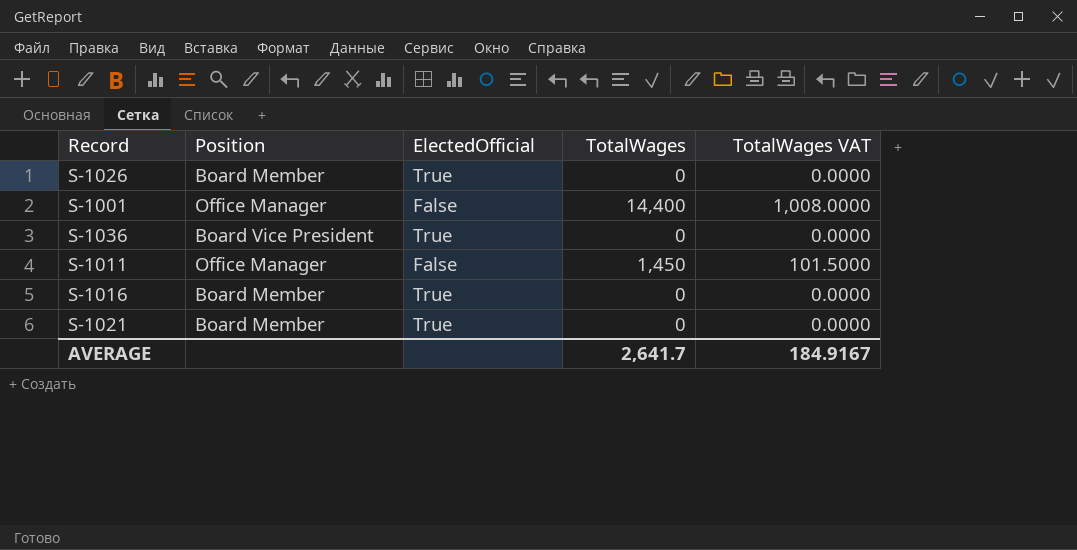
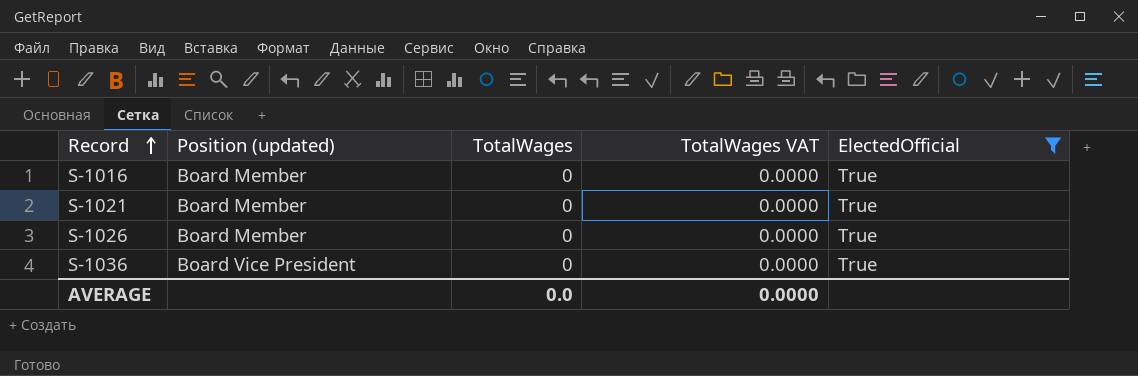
filter: none -> ElectedOfficial = True
row order: none -> Record ascending
column name: Position -> Position (updated)
column ElectedOfficial | position: 3 -> 5
AVERAGE | TotalWages: 2,641.7 -> 0.0
AVERAGE | TotalWages VAT: 184.9167 -> 0.0000

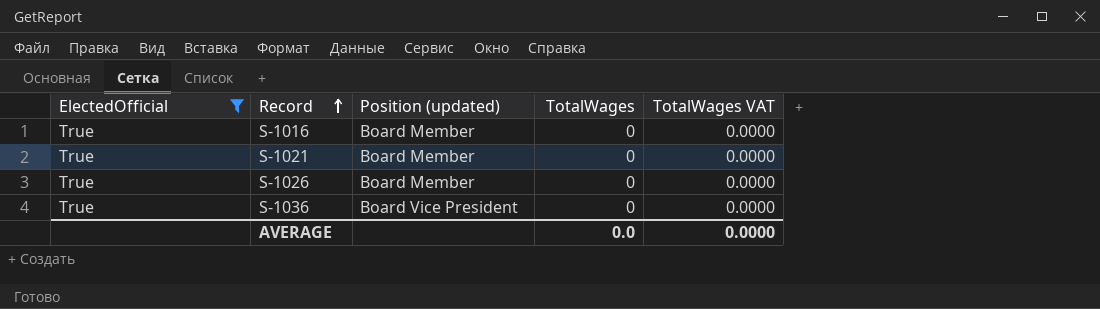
column ElectedOfficial | position: 5 -> 1

